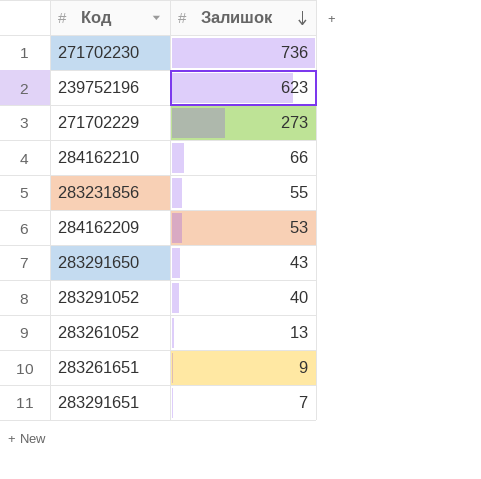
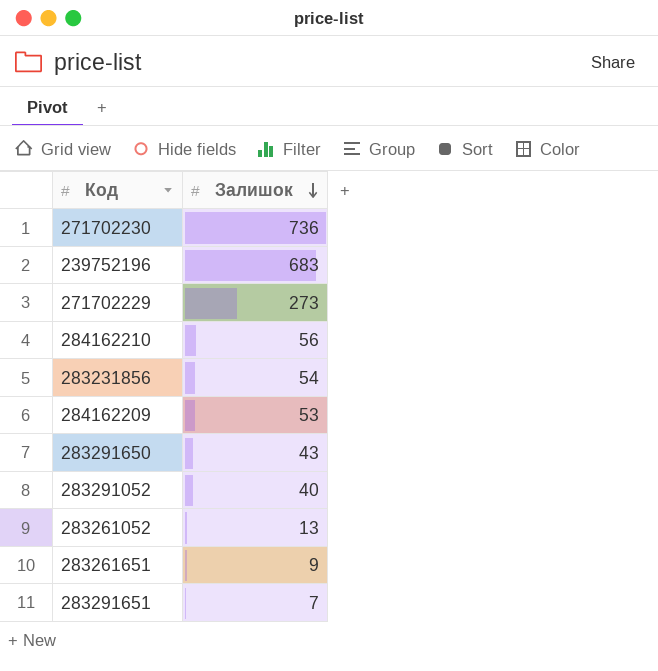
239752196 | Залишок: 623 -> 683
284162210 | Залишок: 66 -> 56
283231856 | Залишок: 55 -> 54

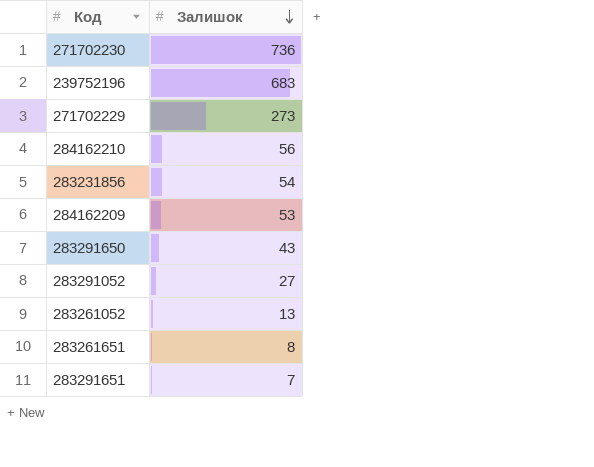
283291052 | Залишок: 40 -> 27
283261651 | Залишок: 9 -> 8

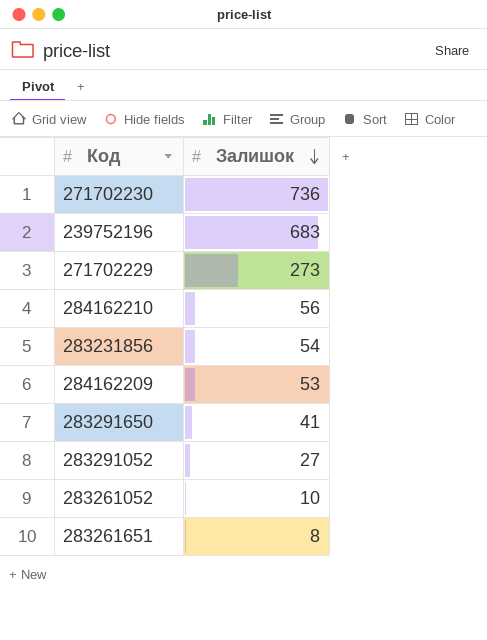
row 283291651: 7 -> none
283291650 | Залишок: 43 -> 41
283261052 | Залишок: 13 -> 10

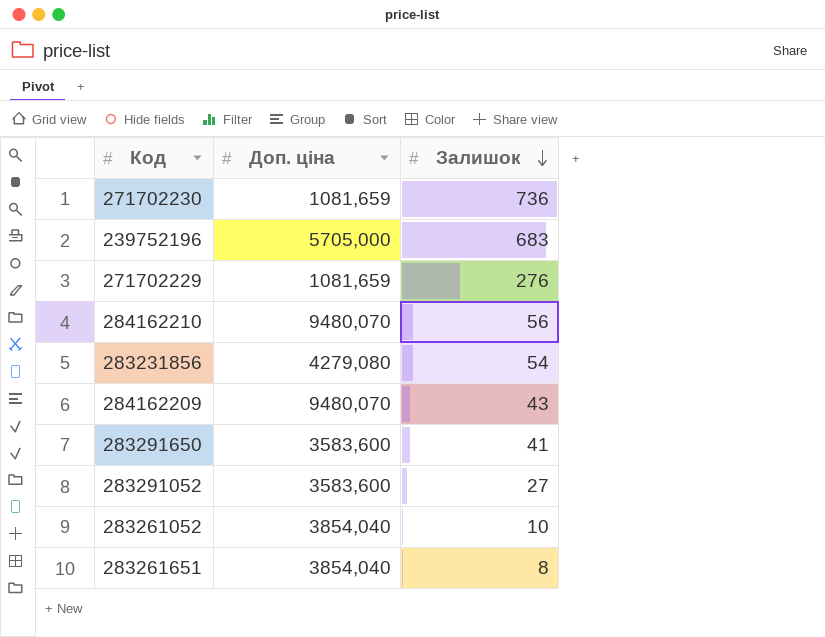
column Доп. ціна | position: none -> 2
271702229 | Залишок: 273 -> 276
284162209 | Залишок: 53 -> 43

